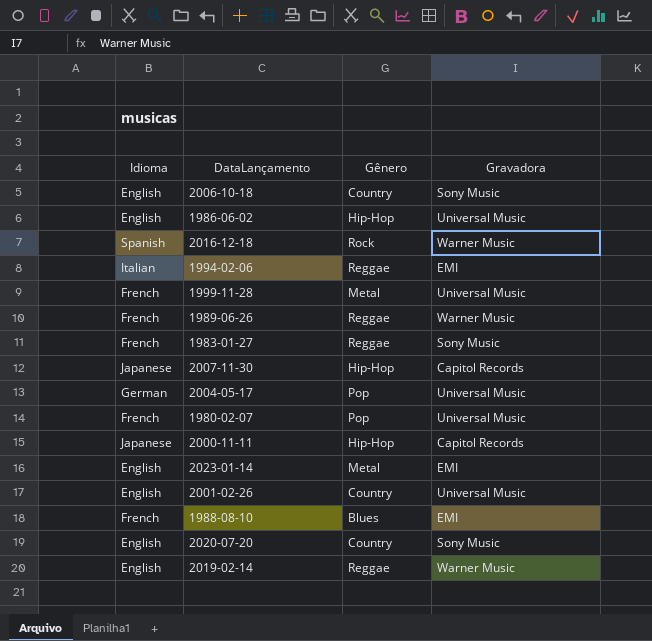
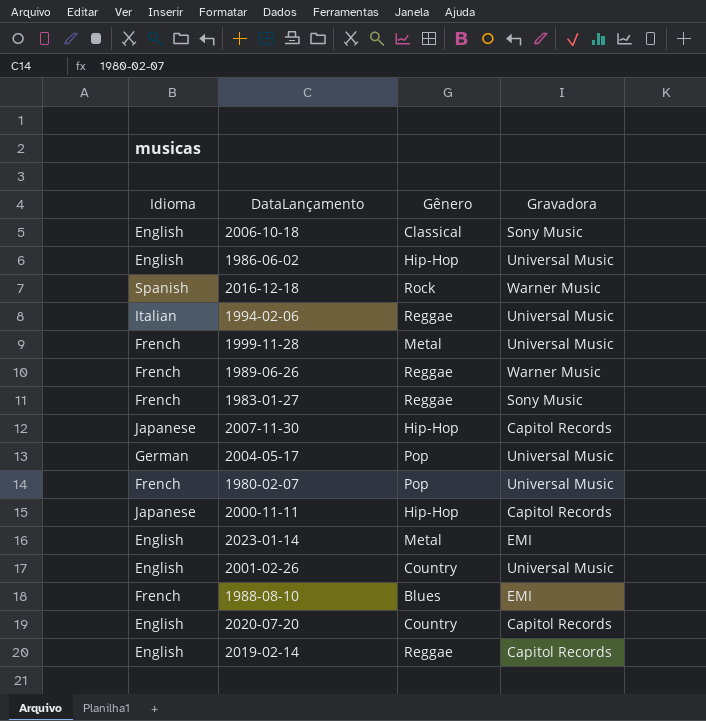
2006-10-18 | Gênero: Country -> Classical
1994-02-06 | Gravadora: EMI -> Universal Music
2020-07-20 | Gravadora: Sony Music -> Capitol Records
2019-02-14 | Gravadora: Warner Music -> Capitol Records

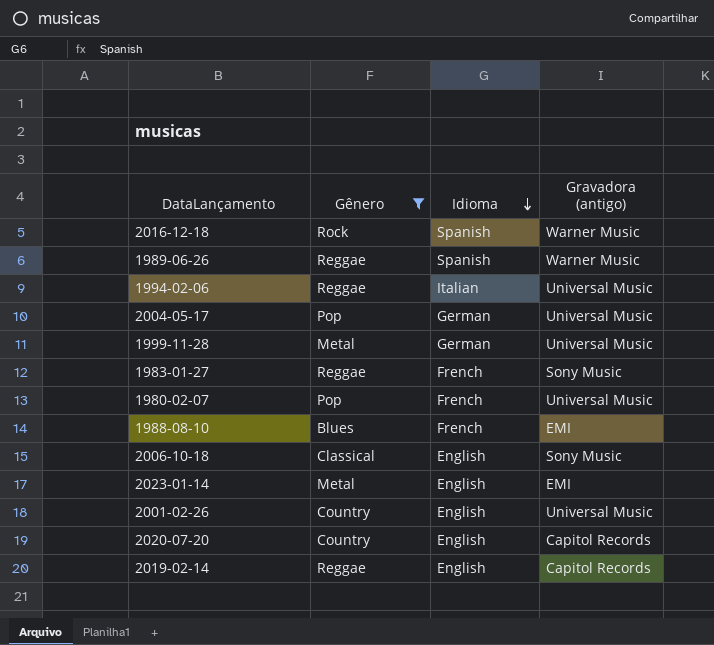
filter: none -> Gênero != Hip-Hop
row order: none -> Idioma descending
column Idioma | position: 1 -> 3
column name: Gravadora -> Gravadora (antigo)
1989-06-26 | Idioma: French -> Spanish
1999-11-28 | Idioma: French -> German

